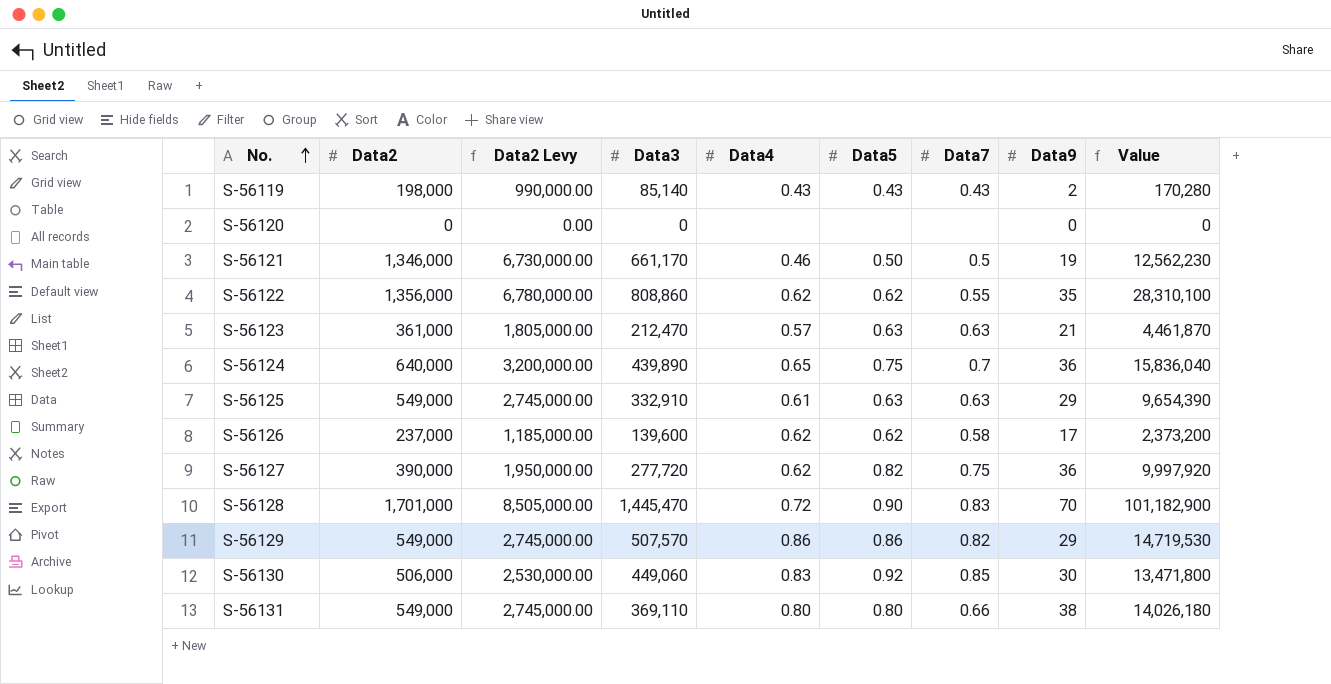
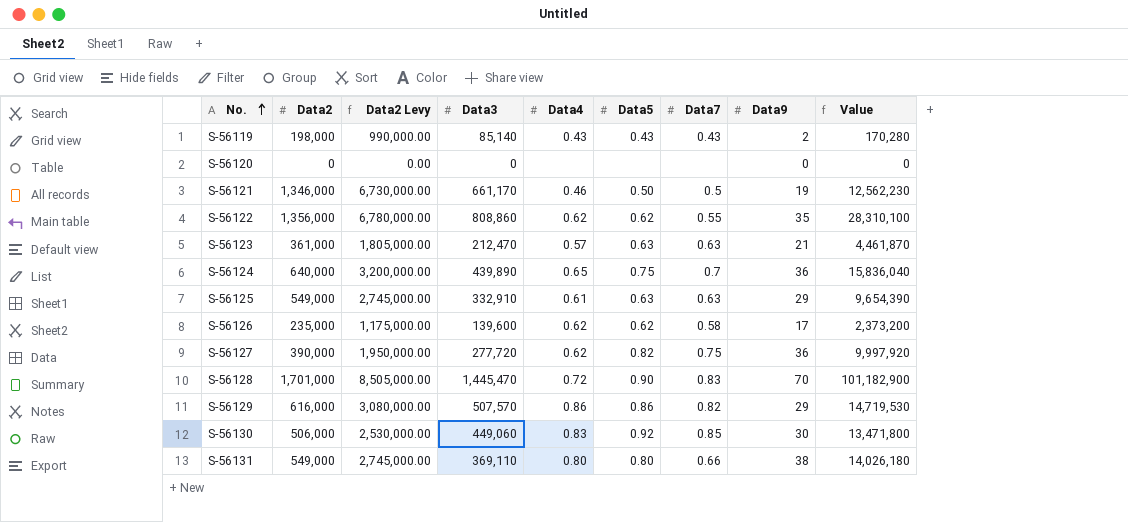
S-56126 | Data2: 237,000 -> 235,000
S-56126 | Data2 Levy: 1,185,000.00 -> 1,175,000.00
S-56129 | Data2: 549,000 -> 616,000
S-56129 | Data2 Levy: 2,745,000.00 -> 3,080,000.00

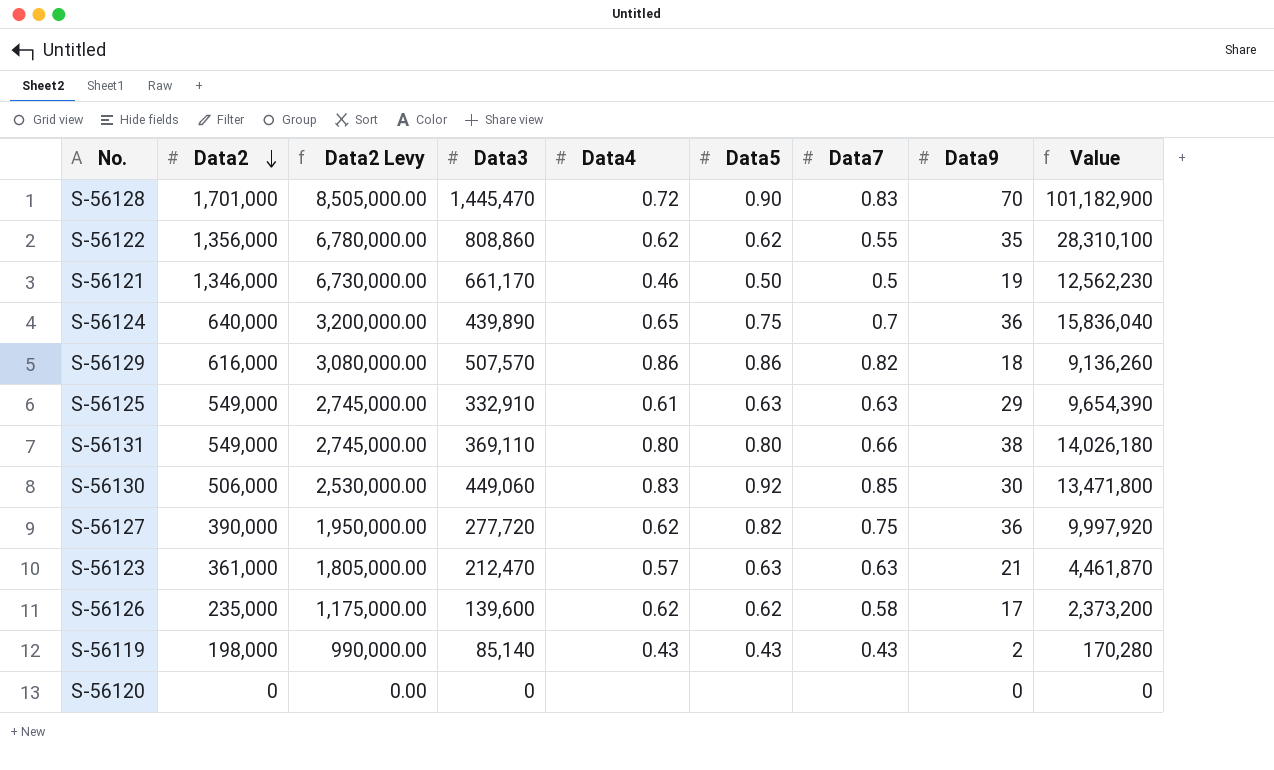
row order: No. ascending -> Data2 descending
S-56129 | Data9: 29 -> 18
S-56129 | Value: 14,719,530 -> 9,136,260

